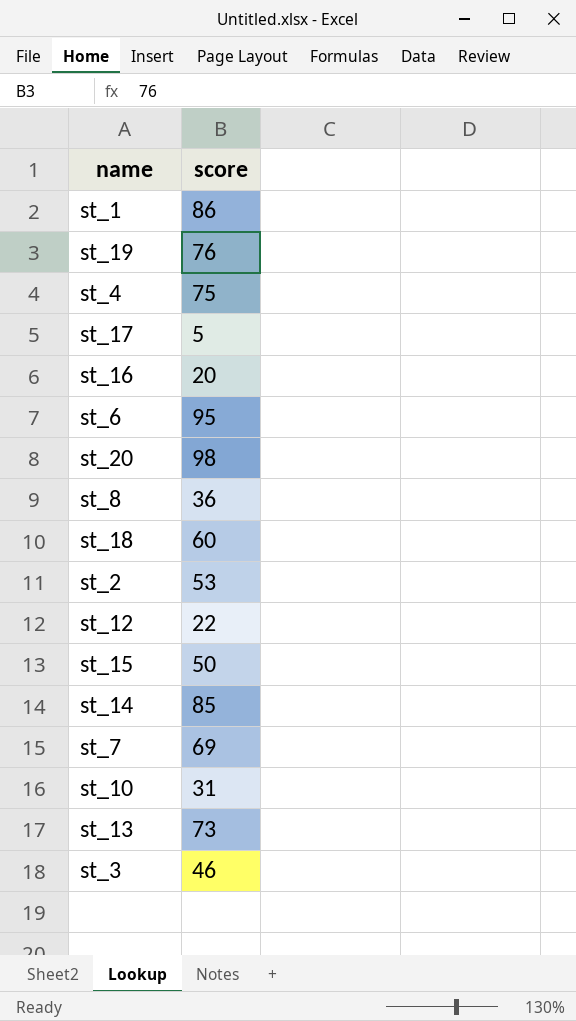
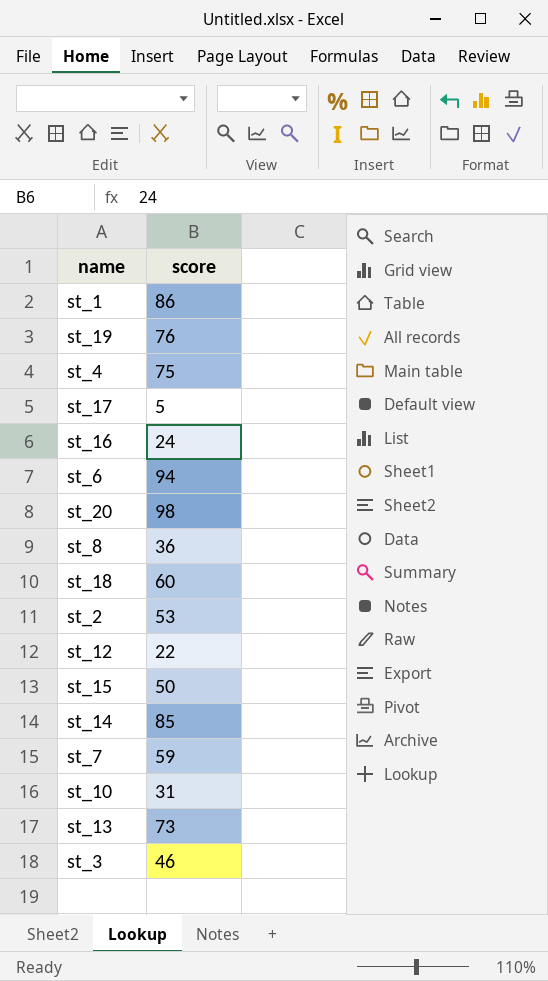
st_16 | score: 20 -> 24
st_6 | score: 95 -> 94
st_7 | score: 69 -> 59

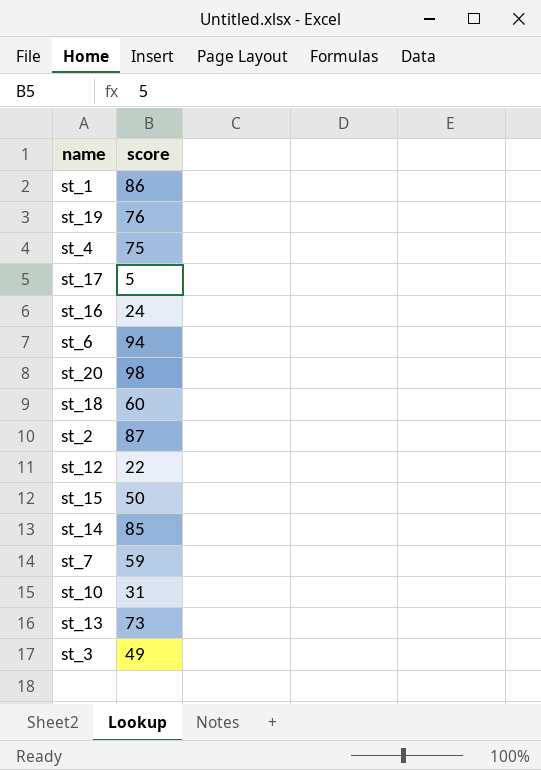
row st_8: 36 -> none
st_2 | score: 53 -> 87
st_3 | score: 46 -> 49

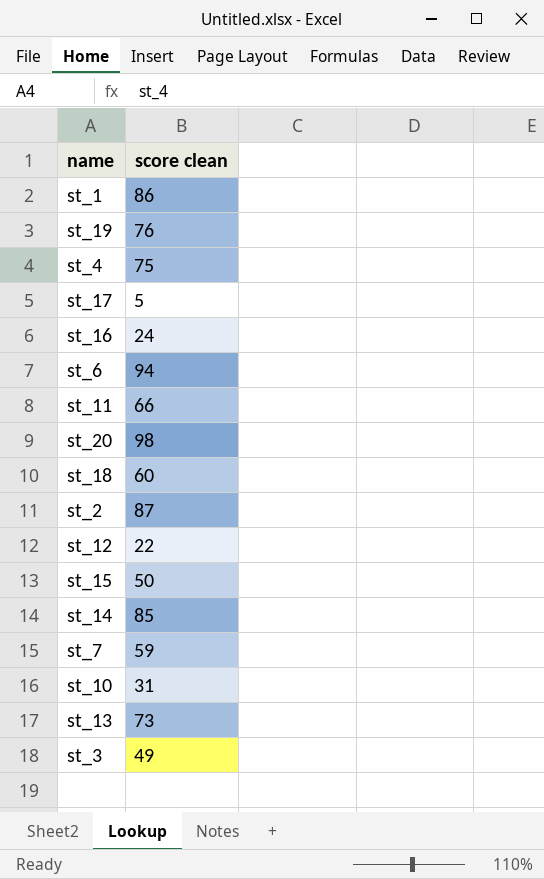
column name: score -> score clean
row st_11: none -> 66

